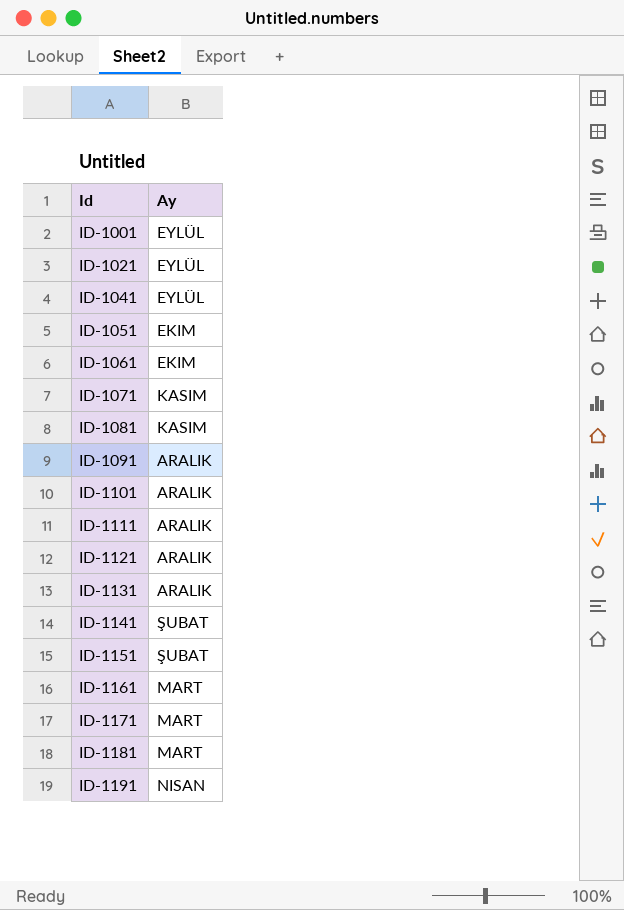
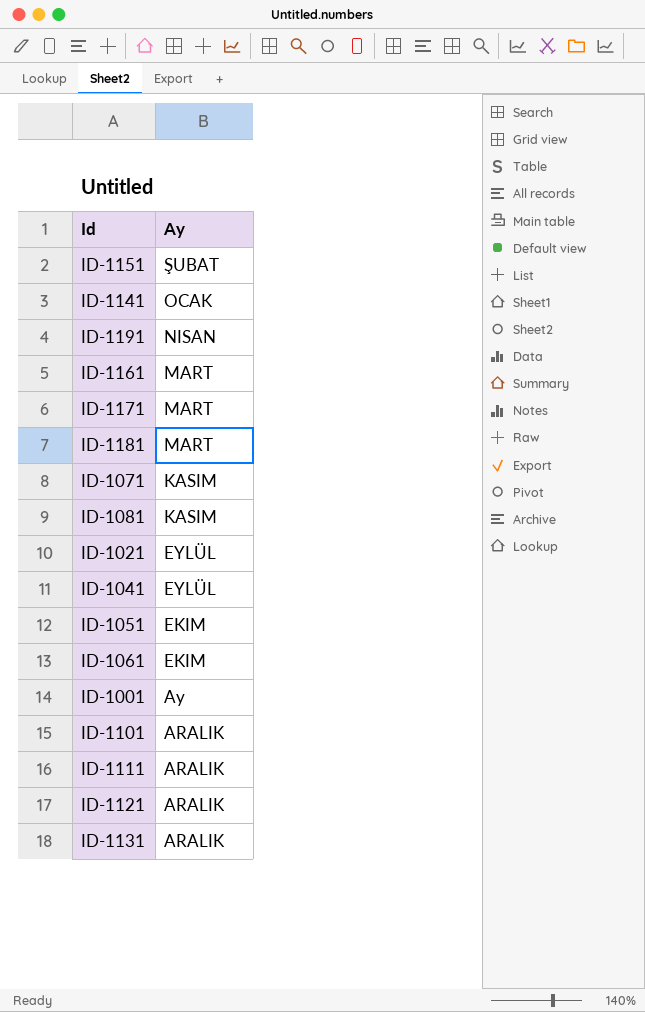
row order: Id ascending -> Ay descending
row ID-1091: ARALIK -> none
ID-1141 | Ay: ŞUBAT -> OCAK
ID-1001 | Ay: EYLÜL -> Ay

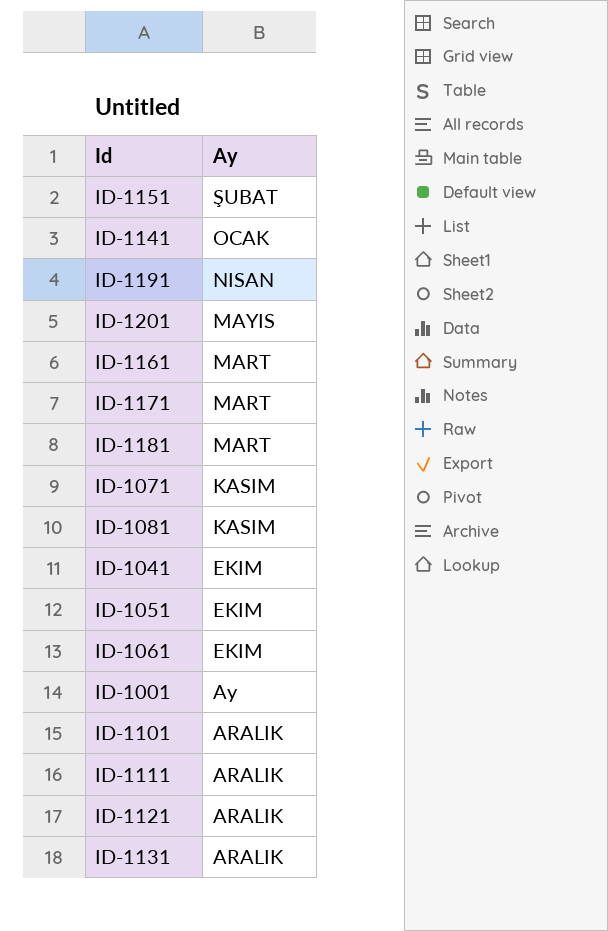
row ID-1021: EYLÜL -> none
row ID-1201: none -> MAYIS
ID-1041 | Ay: EYLÜL -> EKIM

